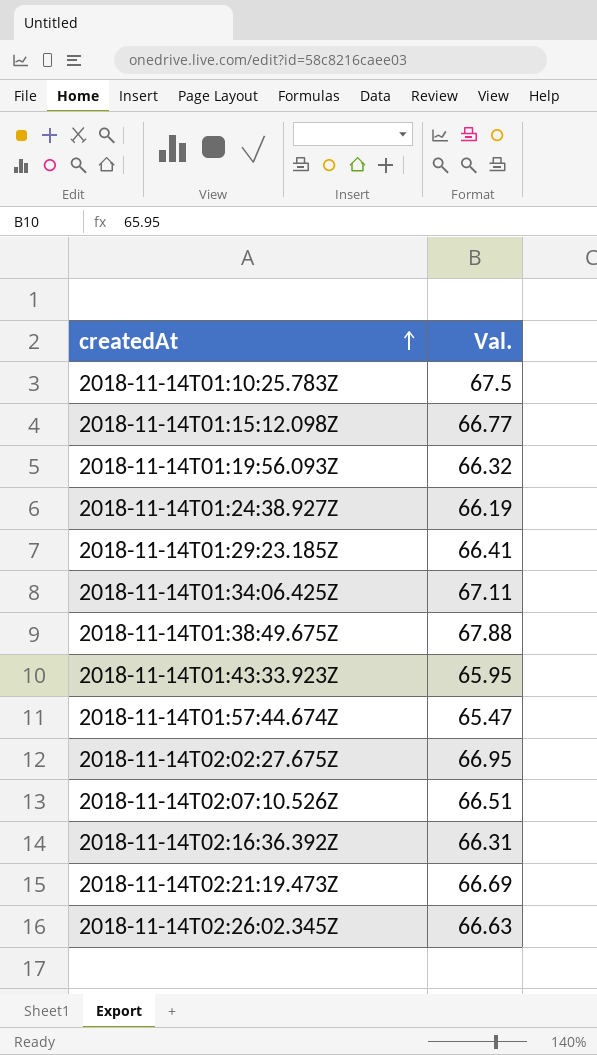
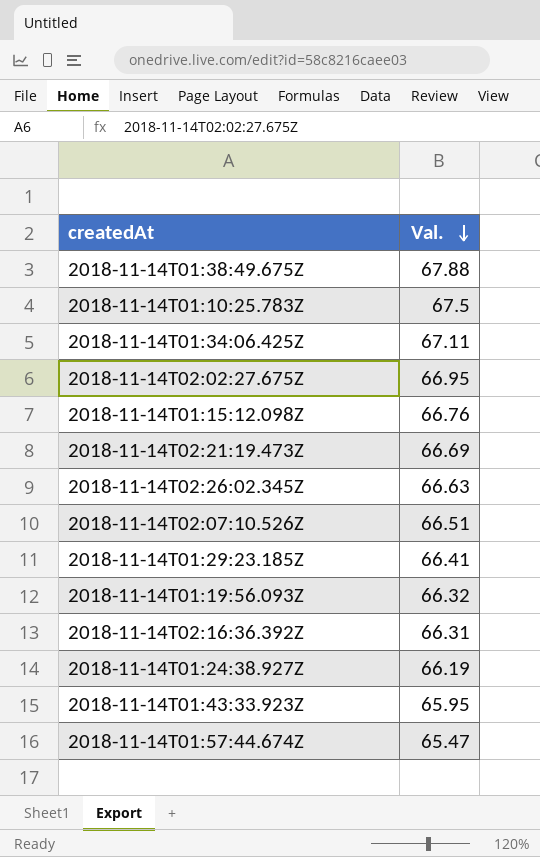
row order: createdAt ascending -> Val. descending
2018-11-14T01:15:12.098Z | Val.: 66.77 -> 66.76

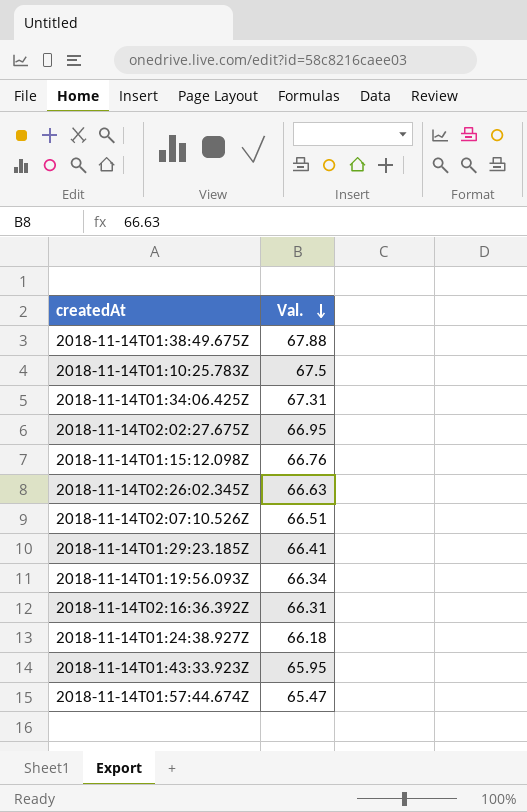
row 2018-11-14T02:21:19.473Z: 66.69 -> none
2018-11-14T01:34:06.425Z | Val.: 67.11 -> 67.31
2018-11-14T01:19:56.093Z | Val.: 66.32 -> 66.34
2018-11-14T01:24:38.927Z | Val.: 66.19 -> 66.18

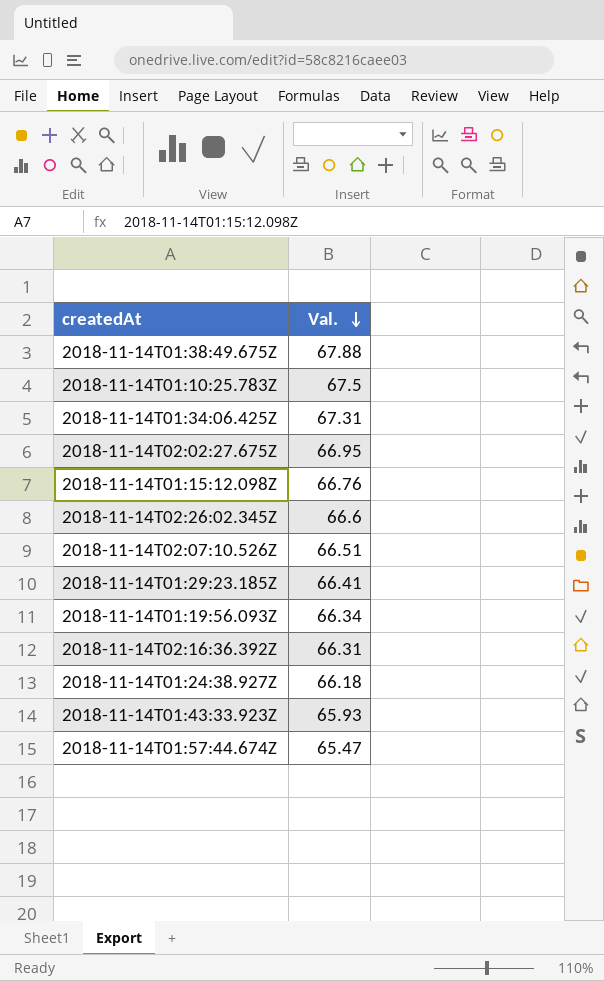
2018-11-14T02:26:02.345Z | Val.: 66.63 -> 66.6
2018-11-14T01:43:33.923Z | Val.: 65.95 -> 65.93

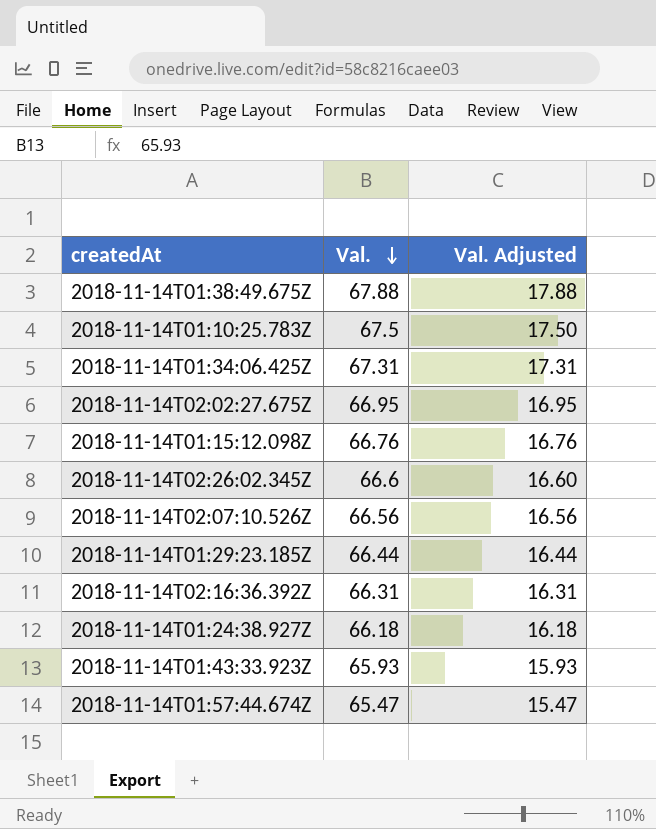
column Val. Adjusted | formula: none -> [Val.] - 50
row 2018-11-14T01:19:56.093Z: 66.34 -> none
2018-11-14T02:07:10.526Z | Val.: 66.51 -> 66.56
2018-11-14T01:29:23.185Z | Val.: 66.41 -> 66.44

